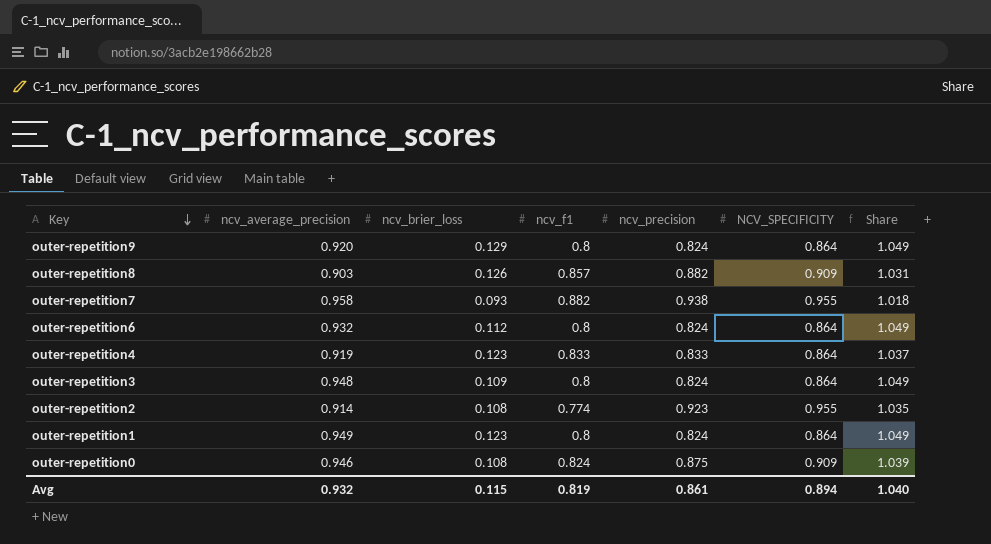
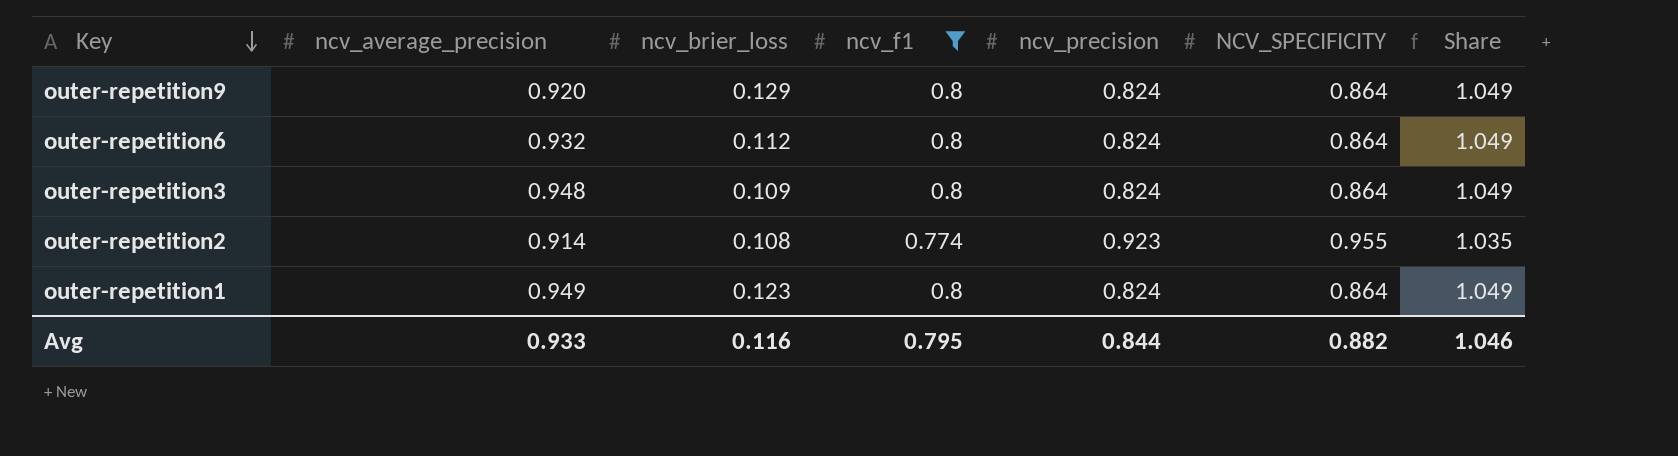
filter: none -> ncv_f1 <= 0.8
Avg | ncv_average_precision: 0.932 -> 0.933
Avg | ncv_brier_loss: 0.115 -> 0.116
Avg | ncv_f1: 0.819 -> 0.795
Avg | ncv_precision: 0.861 -> 0.844
Avg | NCV_SPECIFICITY: 0.894 -> 0.882
Avg | Share: 1.040 -> 1.046

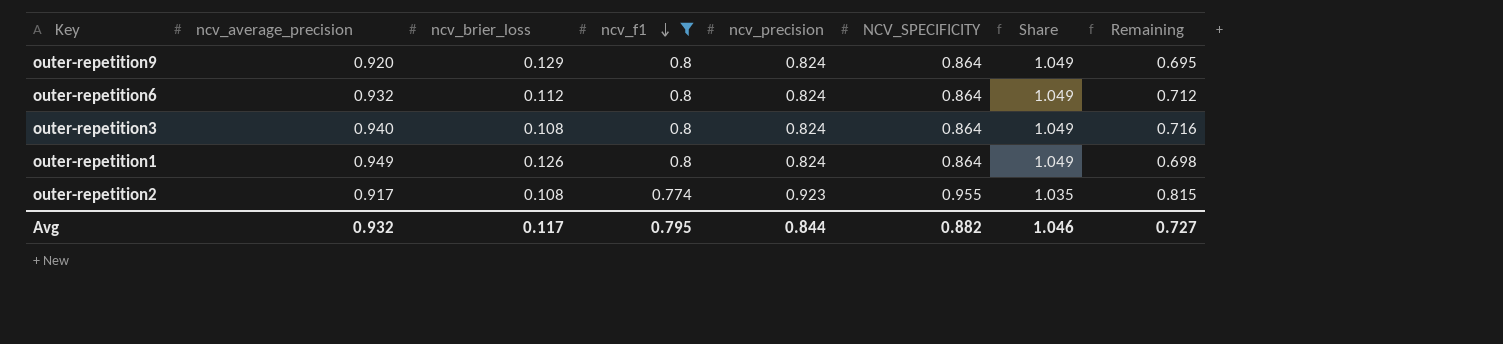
row order: Key descending -> ncv_f1 descending
column Remaining | formula: none -> [ncv_precision] - [ncv_brier_loss]
outer-repetition3 | ncv_average_precision: 0.948 -> 0.940
outer-repetition3 | ncv_brier_loss: 0.109 -> 0.108
outer-repetition1 | ncv_brier_loss: 0.123 -> 0.126
outer-repetition2 | ncv_average_precision: 0.914 -> 0.917
Avg | ncv_average_precision: 0.933 -> 0.932
Avg | ncv_brier_loss: 0.116 -> 0.117

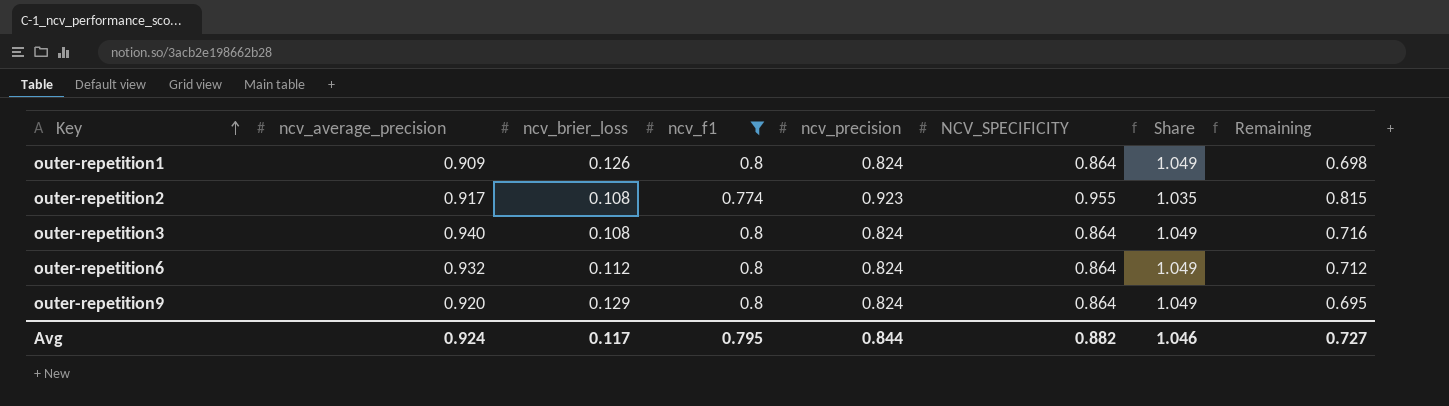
row order: ncv_f1 descending -> Key ascending
outer-repetition1 | ncv_average_precision: 0.949 -> 0.909
Avg | ncv_average_precision: 0.932 -> 0.924

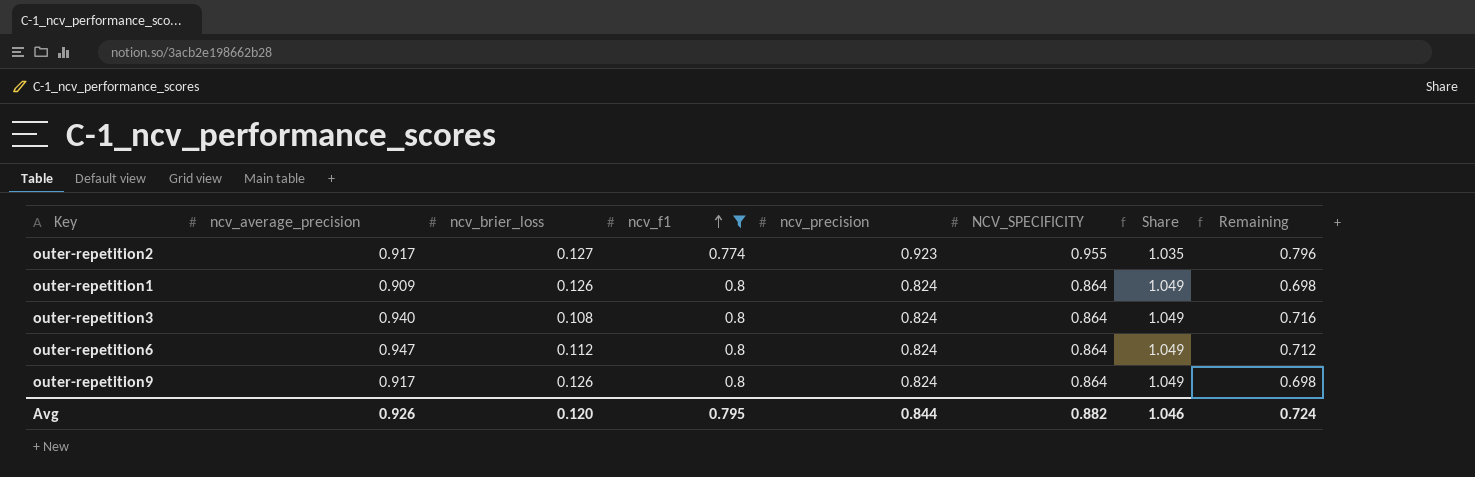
row order: Key ascending -> ncv_f1 ascending
outer-repetition2 | ncv_brier_loss: 0.108 -> 0.127
outer-repetition2 | Remaining: 0.815 -> 0.796
outer-repetition6 | ncv_average_precision: 0.932 -> 0.947
outer-repetition9 | ncv_average_precision: 0.920 -> 0.917
outer-repetition9 | ncv_brier_loss: 0.129 -> 0.126
outer-repetition9 | Remaining: 0.695 -> 0.698
Avg | ncv_average_precision: 0.924 -> 0.926
Avg | ncv_brier_loss: 0.117 -> 0.120
Avg | Remaining: 0.727 -> 0.724

